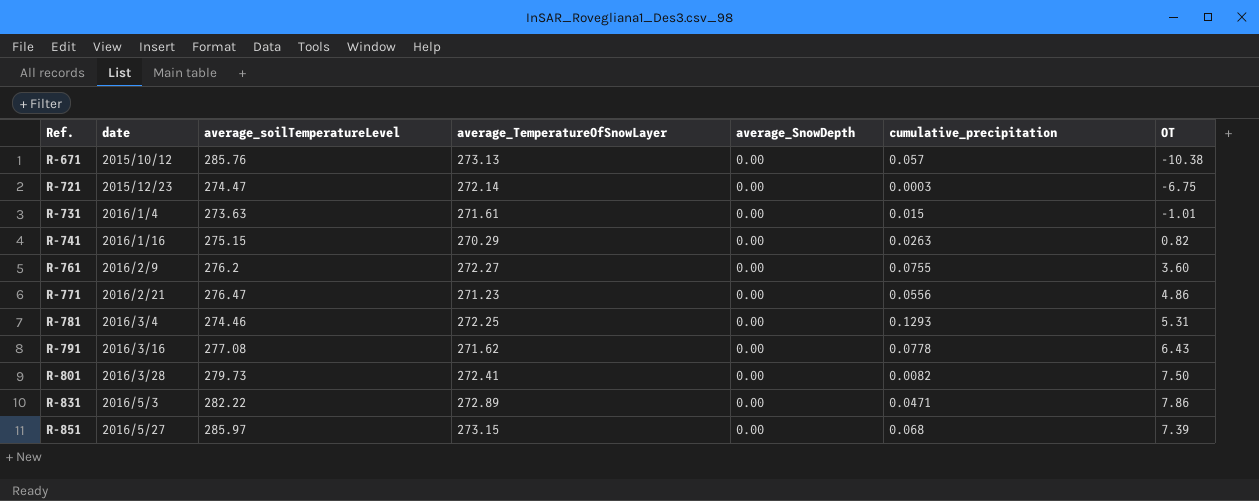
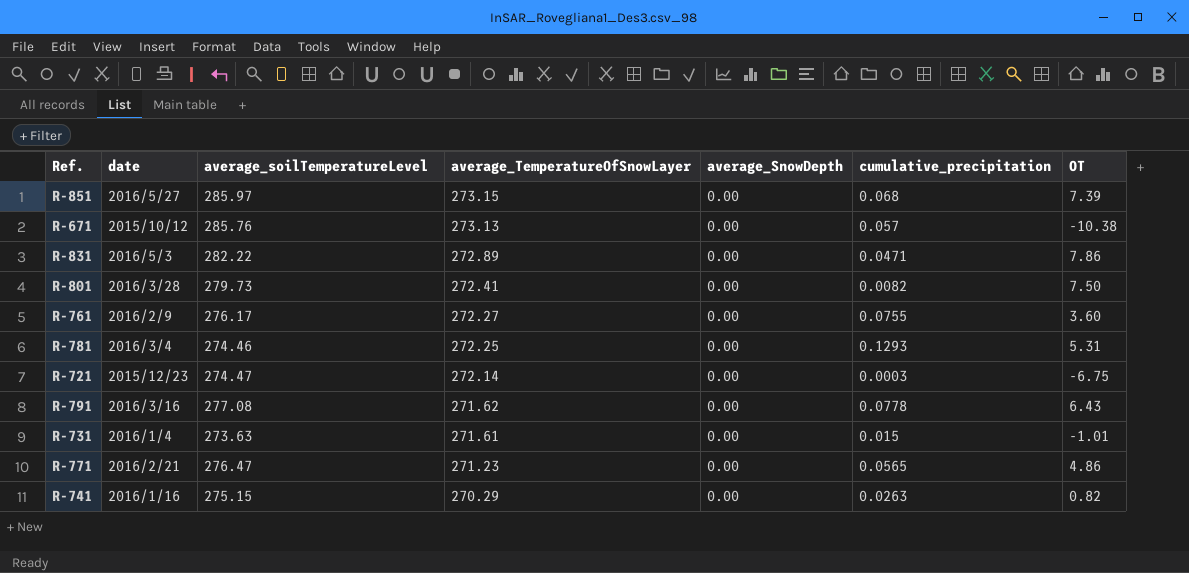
row order: Ref. ascending -> average_TemperatureOfSnowLayer descending
R-761 | average_soilTemperatureLevel: 276.2 -> 276.17
R-771 | cumulative_precipitation: 0.0556 -> 0.0565

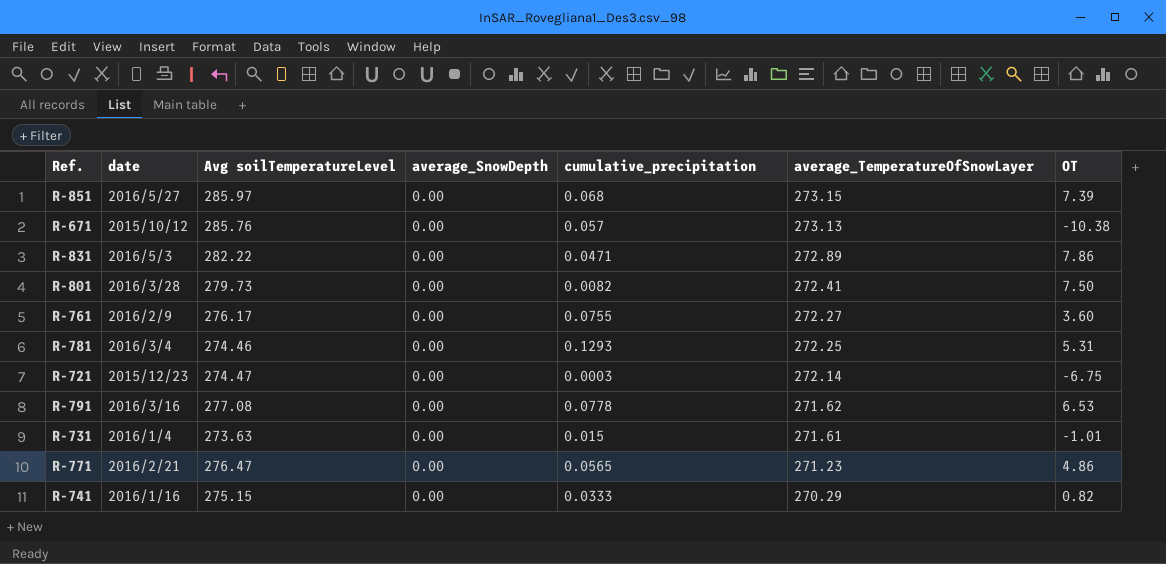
column name: average_soilTemperatureLevel -> Avg soilTemperatureLevel
column average_TemperatureOfSnowLayer | position: 4 -> 6
R-791 | OT: 6.43 -> 6.53
R-741 | cumulative_precipitation: 0.0263 -> 0.0333

